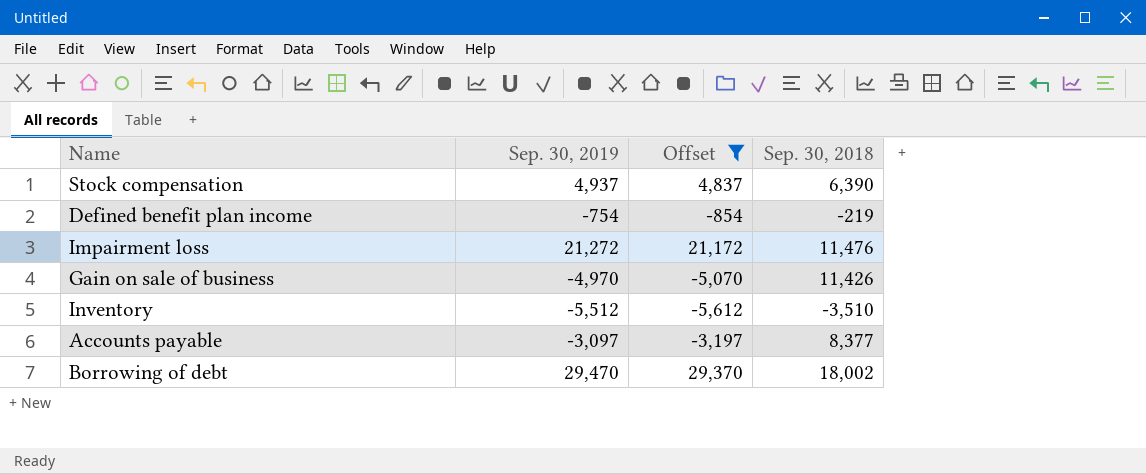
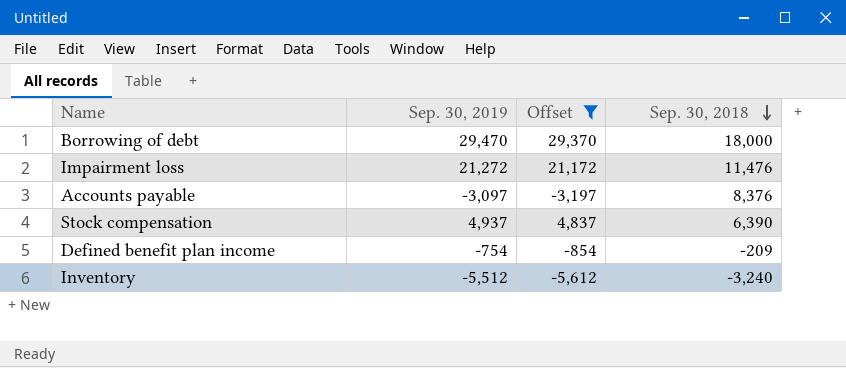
row order: none -> Sep. 30, 2018 descending
row Gain on sale of business: -4,970 | -5,070 | 11,426 -> none
Borrowing of debt | Sep. 30, 2018: 18,002 -> 18,000
Accounts payable | Sep. 30, 2018: 8,377 -> 8,376
Defined benefit plan income | Sep. 30, 2018: -219 -> -209
Inventory | Sep. 30, 2018: -3,510 -> -3,240

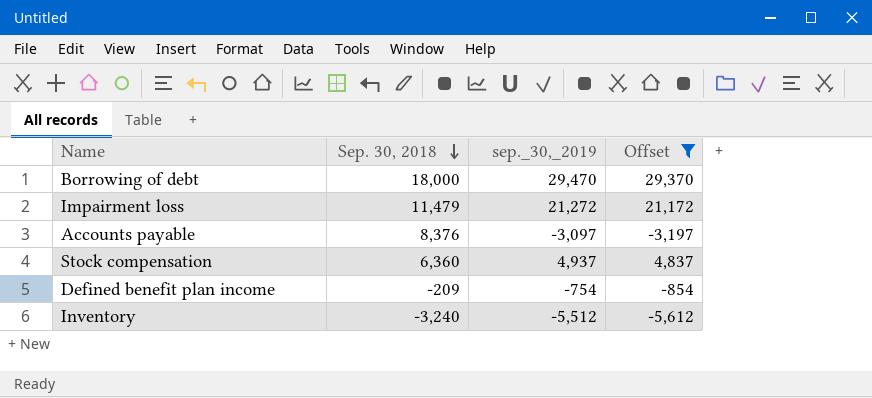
column Sep. 30, 2018 | position: 4 -> 2
column name: Sep. 30, 2019 -> sep._30,_2019
Impairment loss | Sep. 30, 2018: 11,476 -> 11,479
Stock compensation | Sep. 30, 2018: 6,390 -> 6,360

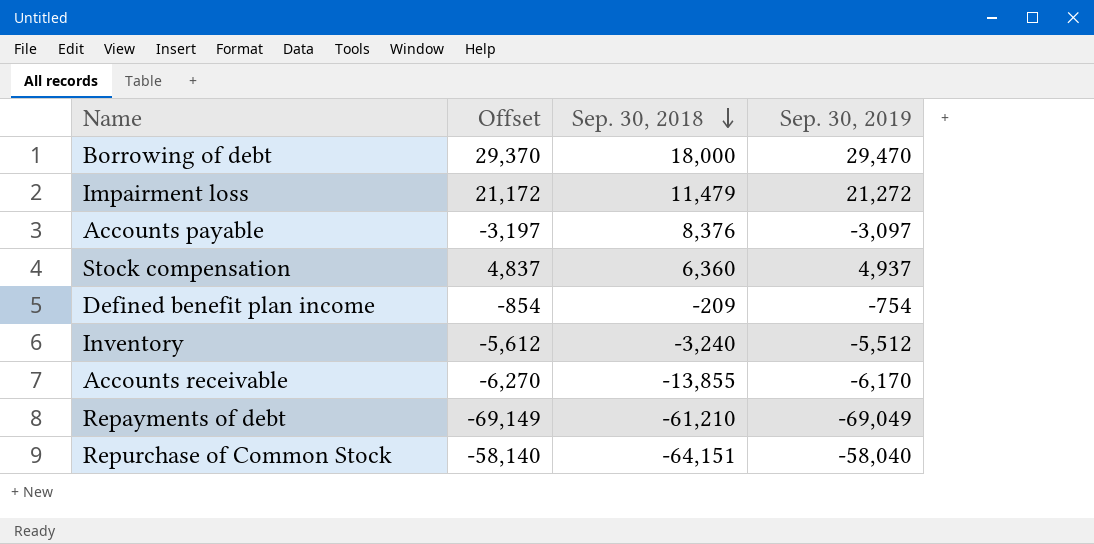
filter: Offset >= -5,612 -> none
column Offset | position: 4 -> 2
column name: sep._30,_2019 -> Sep. 30, 2019

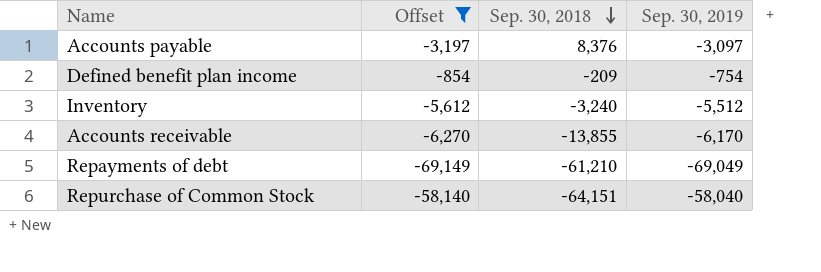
filter: none -> Offset <= -854

